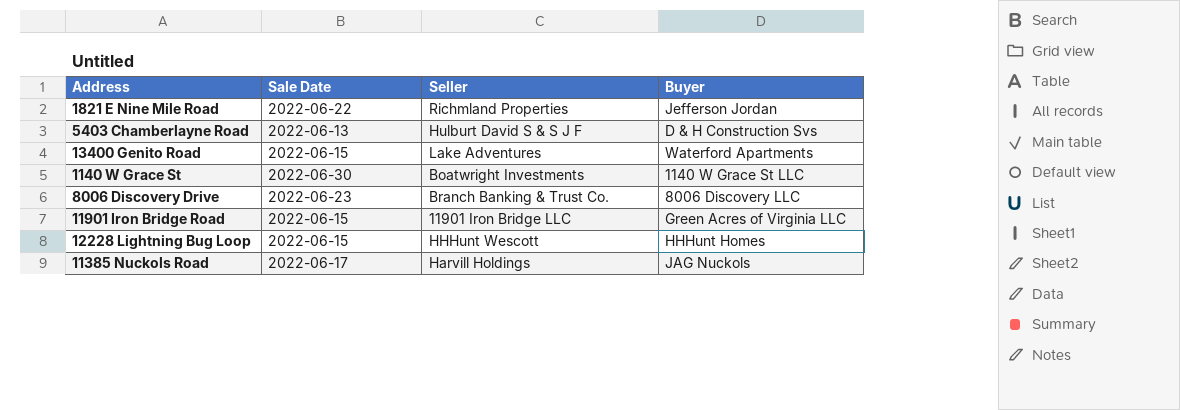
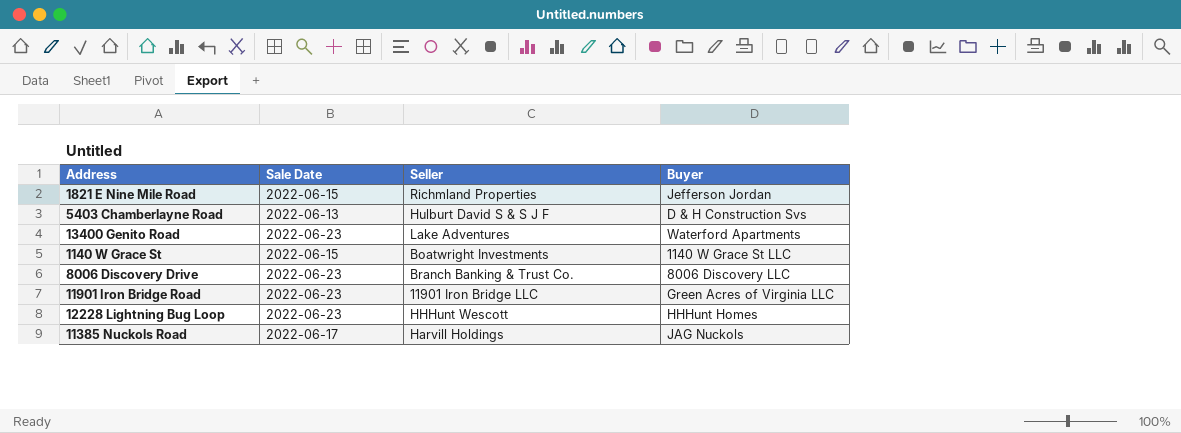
1821 E Nine Mile Road | Sale Date: 2022-06-22 -> 2022-06-15
13400 Genito Road | Sale Date: 2022-06-15 -> 2022-06-23
1140 W Grace St | Sale Date: 2022-06-30 -> 2022-06-15
11901 Iron Bridge Road | Sale Date: 2022-06-15 -> 2022-06-23
12228 Lightning Bug Loop | Sale Date: 2022-06-15 -> 2022-06-23

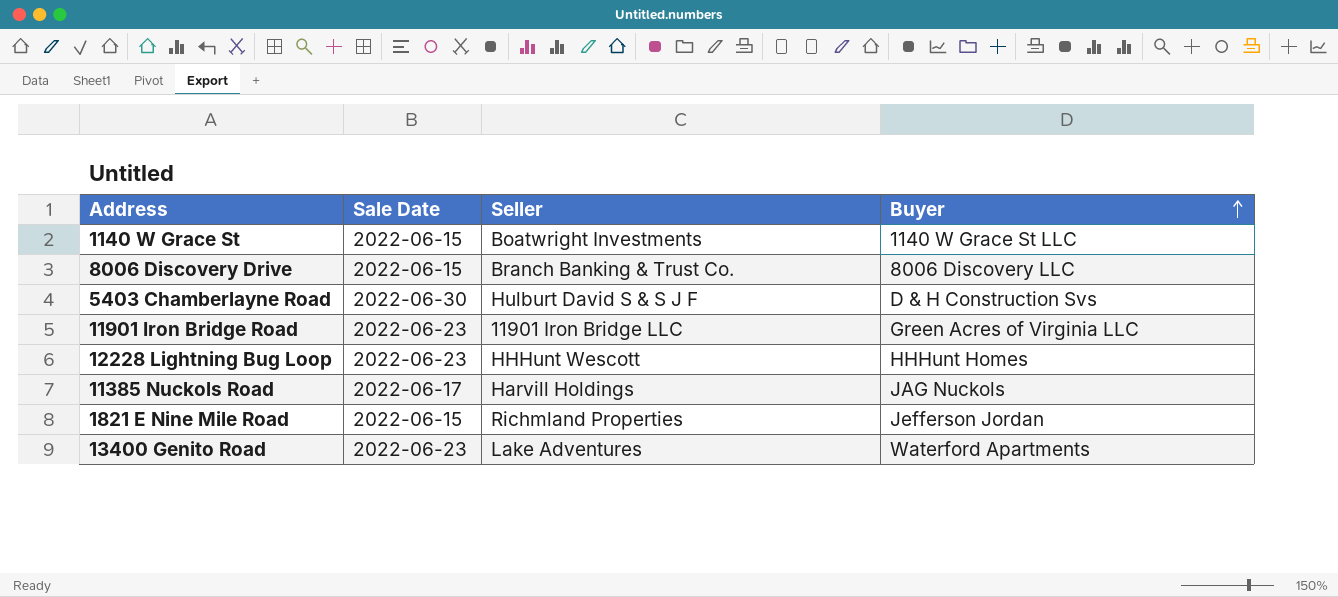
row order: none -> Buyer ascending
8006 Discovery Drive | Sale Date: 2022-06-23 -> 2022-06-15
5403 Chamberlayne Road | Sale Date: 2022-06-13 -> 2022-06-30

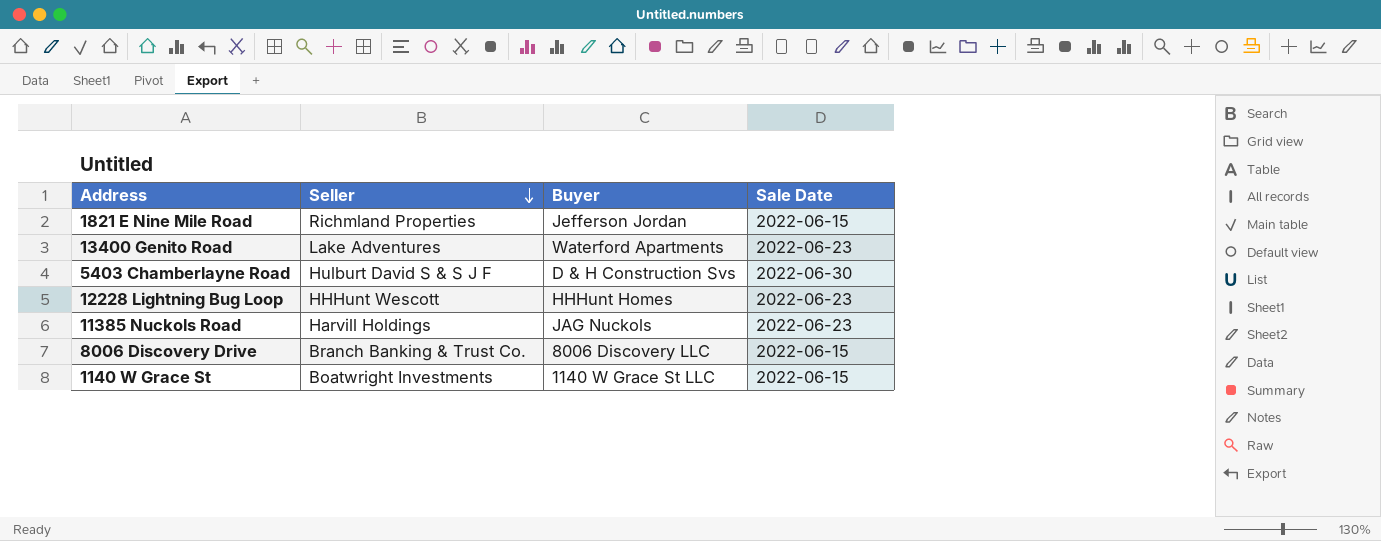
row order: Buyer ascending -> Seller descending
column Sale Date | position: 2 -> 4
row 11901 Iron Bridge Road: 2022-06-23 | 11901 Iron Bridge LLC | Green Acres of Virginia LLC -> none
11385 Nuckols Road | Sale Date: 2022-06-17 -> 2022-06-23

